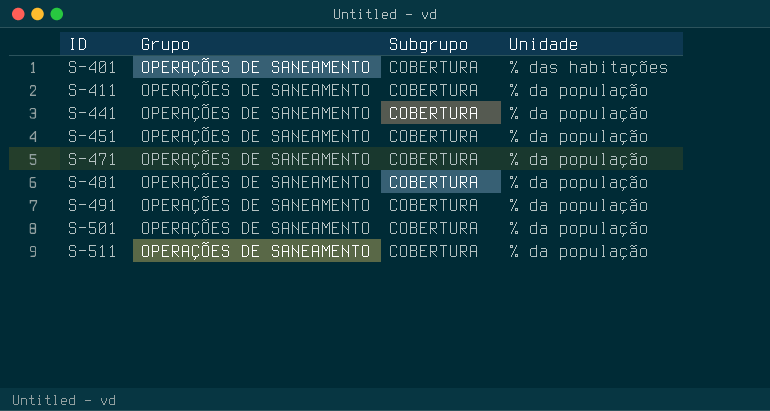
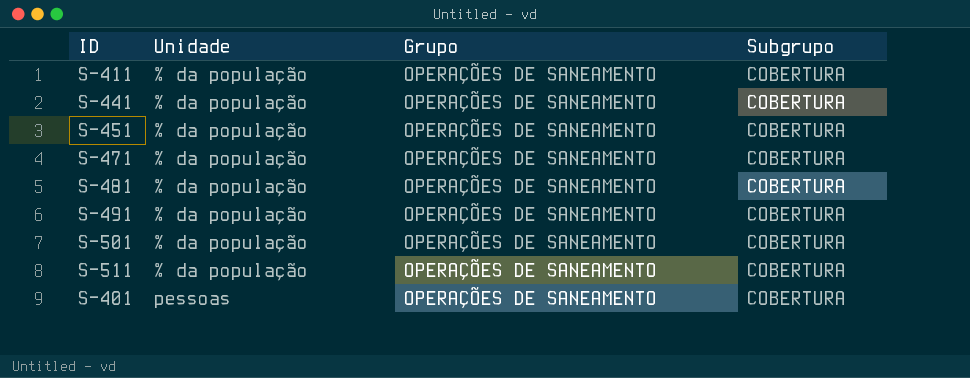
row order: ID ascending -> Unidade ascending
column Unidade | position: 4 -> 2
S-401 | Unidade: % das habitações -> pessoas

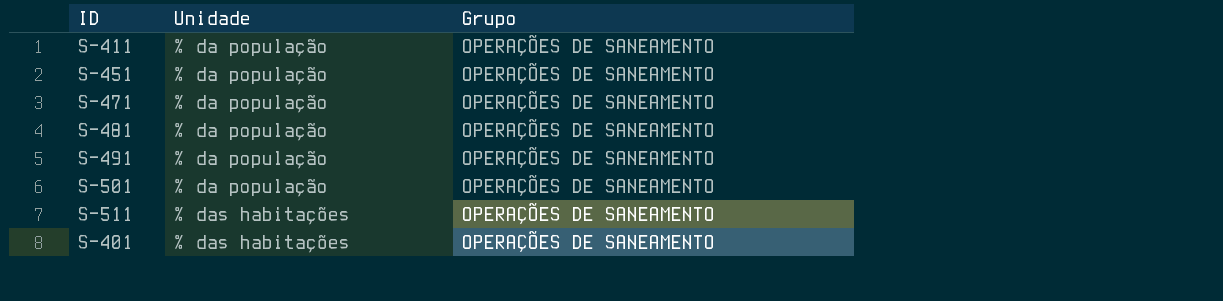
column Subgrupo | position: 4 -> none
row S-441: % da população | OPERAÇÕES DE SANEAMENTO | COBERTURA -> none
S-511 | Unidade: % da população -> % das habitações
S-401 | Unidade: pessoas -> % das habitações

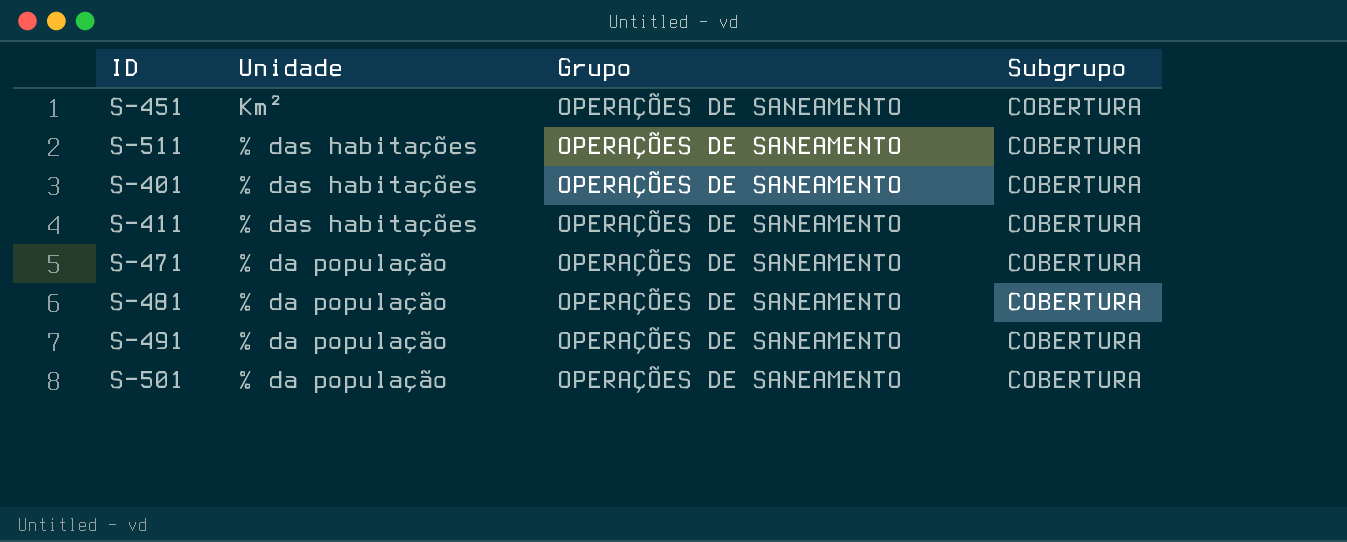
row order: Unidade ascending -> Unidade descending
column Subgrupo | position: none -> 4
S-451 | Unidade: % da população -> Km²
S-411 | Unidade: % da população -> % das habitações

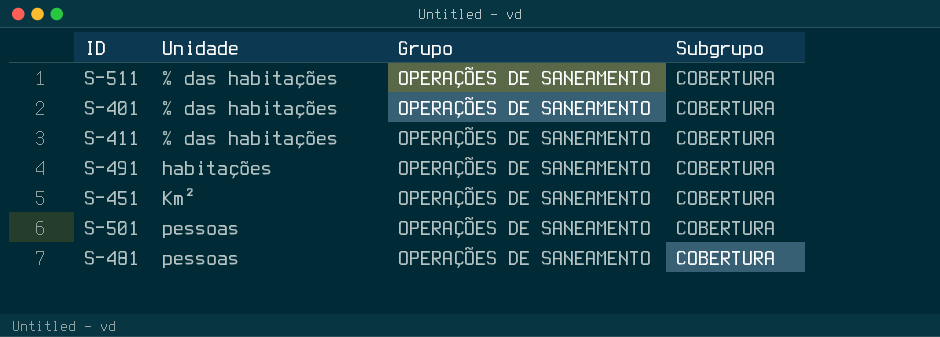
row order: Unidade descending -> Unidade ascending
row S-471: % da população | OPERAÇÕES DE SANEAMENTO | COBERTURA -> none
S-491 | Unidade: % da população -> habitações
S-501 | Unidade: % da população -> pessoas
S-481 | Unidade: % da população -> pessoas

